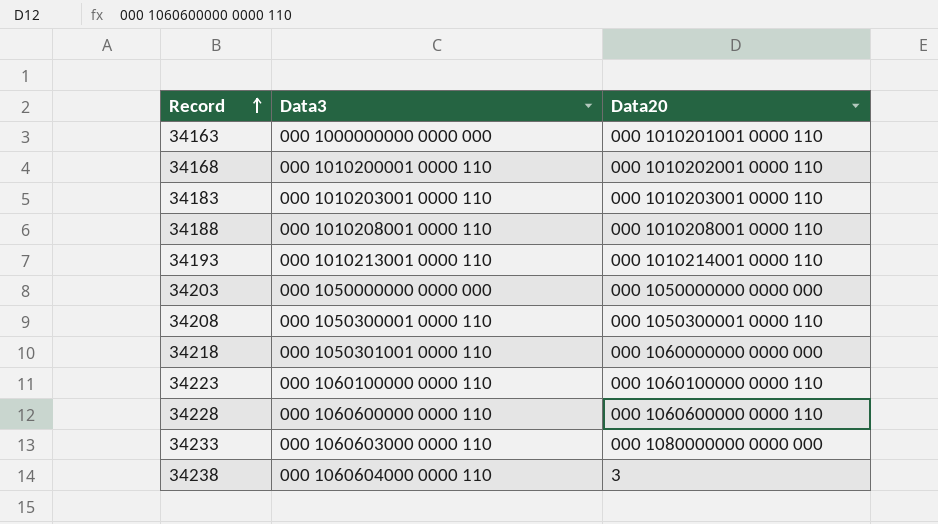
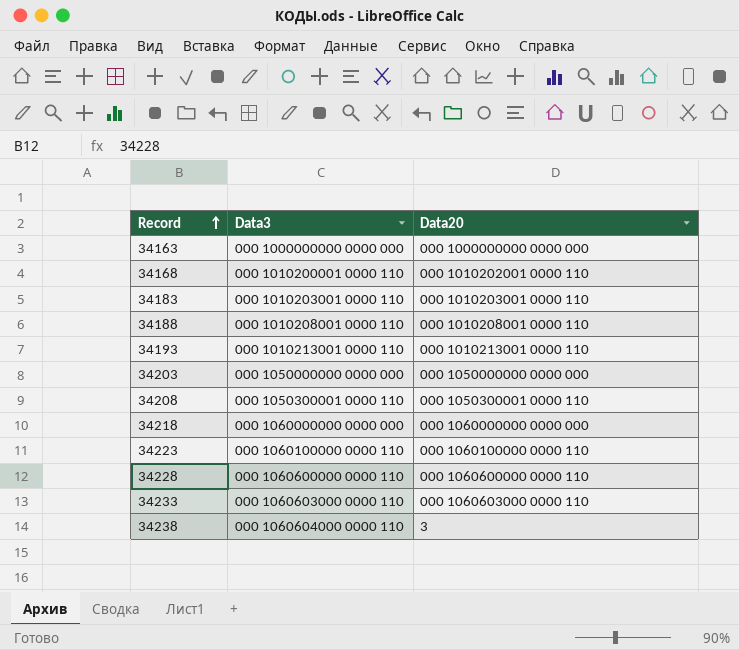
34163 | Data20: 000 1010201001 0000 110 -> 000 1000000000 0000 000
34193 | Data20: 000 1010214001 0000 110 -> 000 1010213001 0000 110
34218 | Data3: 000 1050301001 0000 110 -> 000 1060000000 0000 000
34233 | Data20: 000 1080000000 0000 000 -> 000 1060603000 0000 110

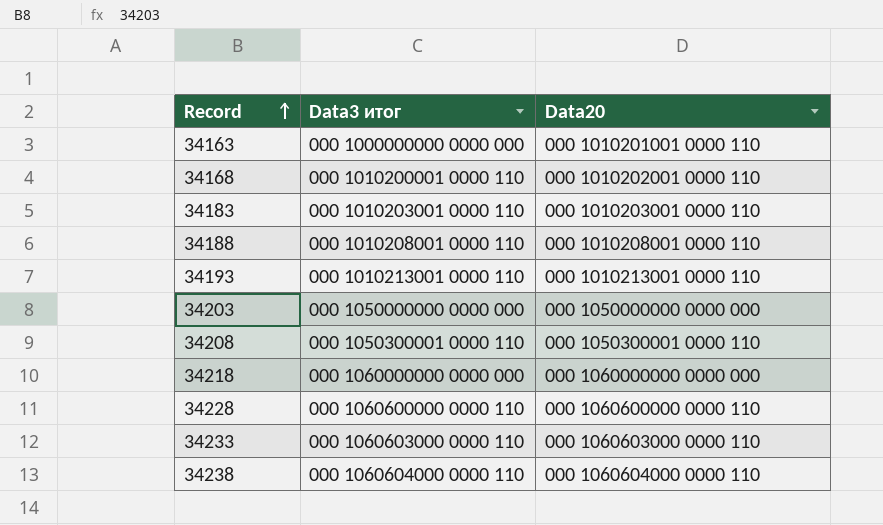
column name: Data3 -> Data3 итог
row 34223: 000 1060100000 0000 110 | 000 1060100000 0000 110 -> none
34163 | Data20: 000 1000000000 0000 000 -> 000 1010201001 0000 110
34238 | Data20: 3 -> 000 1060604000 0000 110

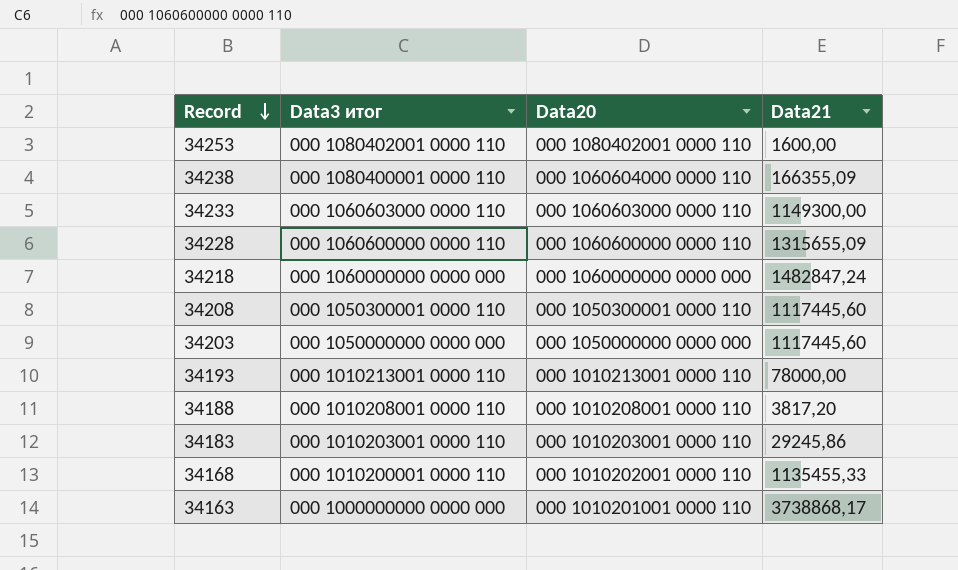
row order: Record ascending -> Record descending
column Data21 | position: none -> 4
row 34253: none -> 000 1080402001 0000 110 | 000 1080402001 0000 110 | 1600,00
34238 | Data3 итог: 000 1060604000 0000 110 -> 000 1080400001 0000 110

